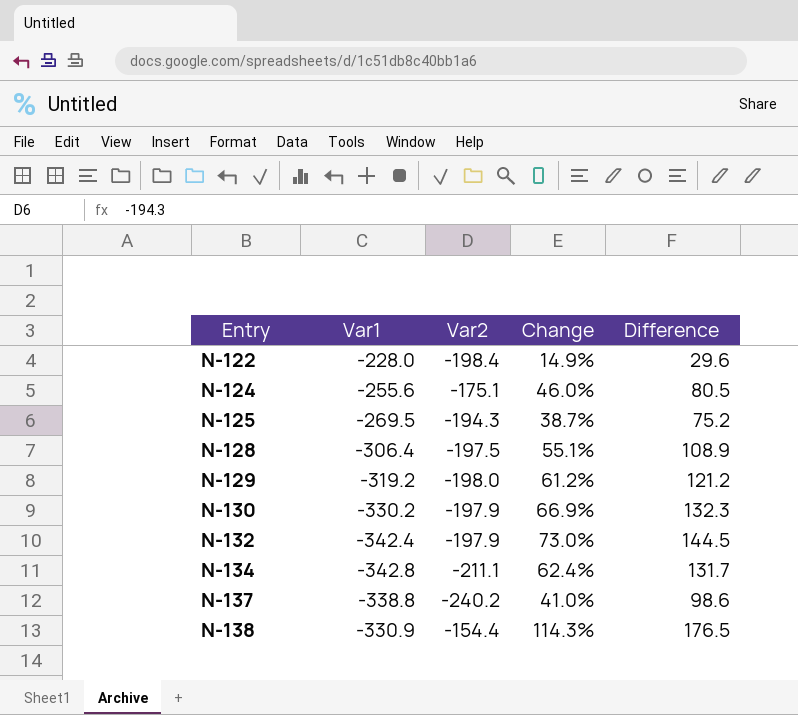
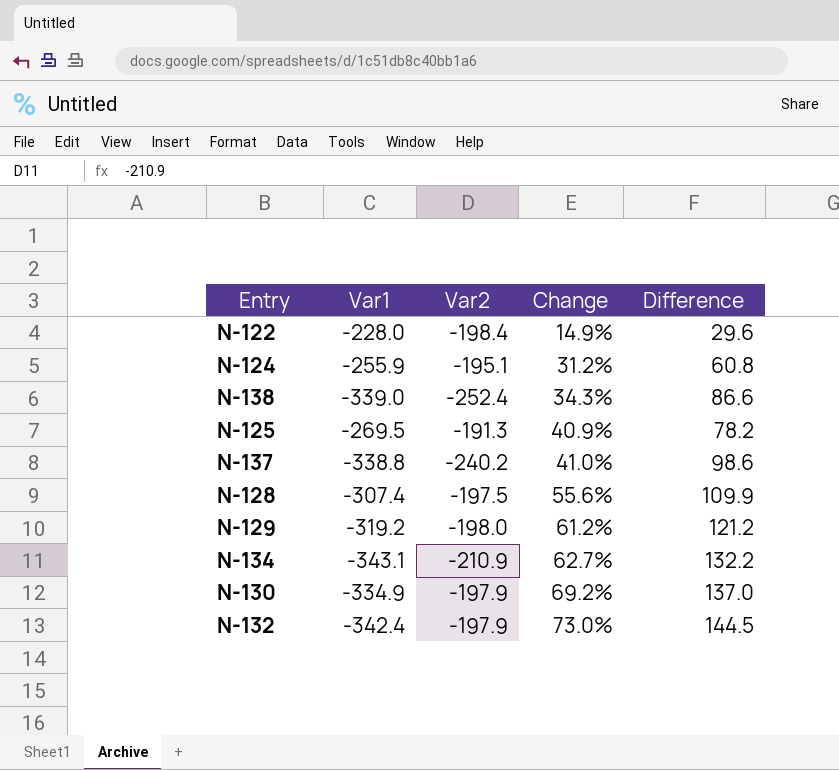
row order: Entry ascending -> Change ascending
N-124 | Var1: -255.6 -> -255.9
N-124 | Var2: -175.1 -> -195.1
N-124 | Change: 46.0% -> 31.2%
N-124 | Difference: 80.5 -> 60.8
N-138 | Var1: -330.9 -> -339.0
N-138 | Var2: -154.4 -> -252.4
N-138 | Change: 114.3% -> 34.3%
N-138 | Difference: 176.5 -> 86.6
N-125 | Var2: -194.3 -> -191.3
N-125 | Change: 38.7% -> 40.9%
N-125 | Difference: 75.2 -> 78.2
N-128 | Var1: -306.4 -> -307.4
N-128 | Change: 55.1% -> 55.6%
N-128 | Difference: 108.9 -> 109.9
N-134 | Var1: -342.8 -> -343.1
N-134 | Var2: -211.1 -> -210.9
N-134 | Change: 62.4% -> 62.7%
N-134 | Difference: 131.7 -> 132.2
N-130 | Var1: -330.2 -> -334.9
N-130 | Change: 66.9% -> 69.2%
N-130 | Difference: 132.3 -> 137.0

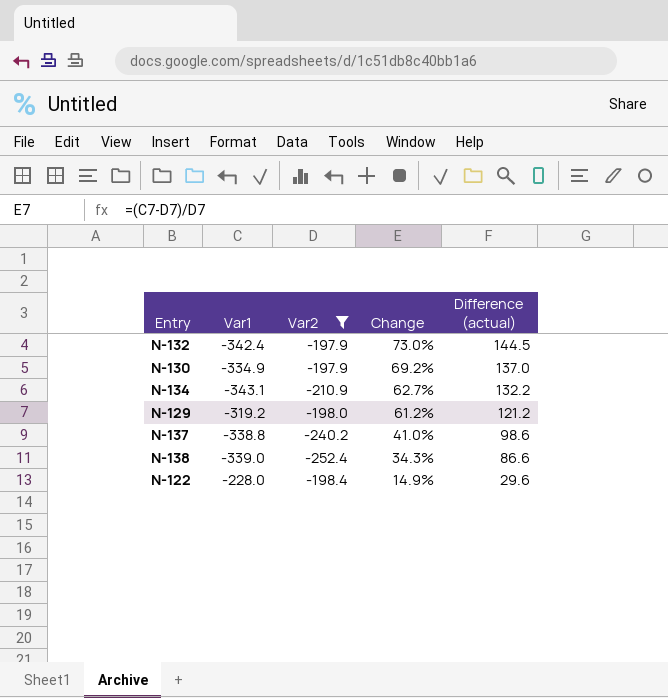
filter: none -> Var2 <= -197.9
row order: Change ascending -> Change descending
column name: Difference -> Difference (actual)

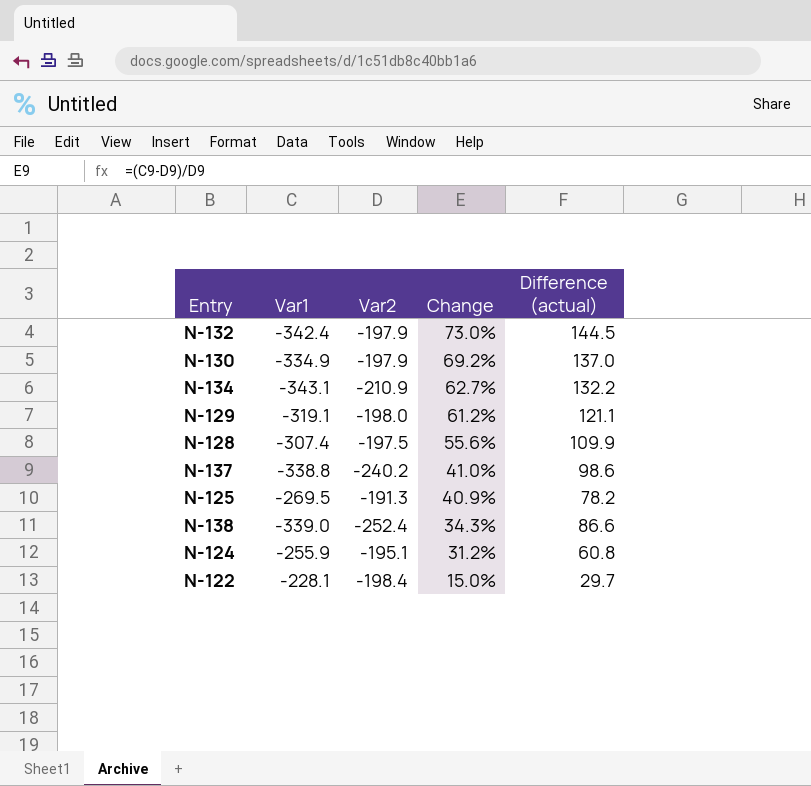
filter: Var2 <= -197.9 -> none
N-129 | Var1: -319.2 -> -319.1
N-129 | Difference (actual): 121.2 -> 121.1
N-122 | Var1: -228.0 -> -228.1
N-122 | Change: 14.9% -> 15.0%
N-122 | Difference (actual): 29.6 -> 29.7

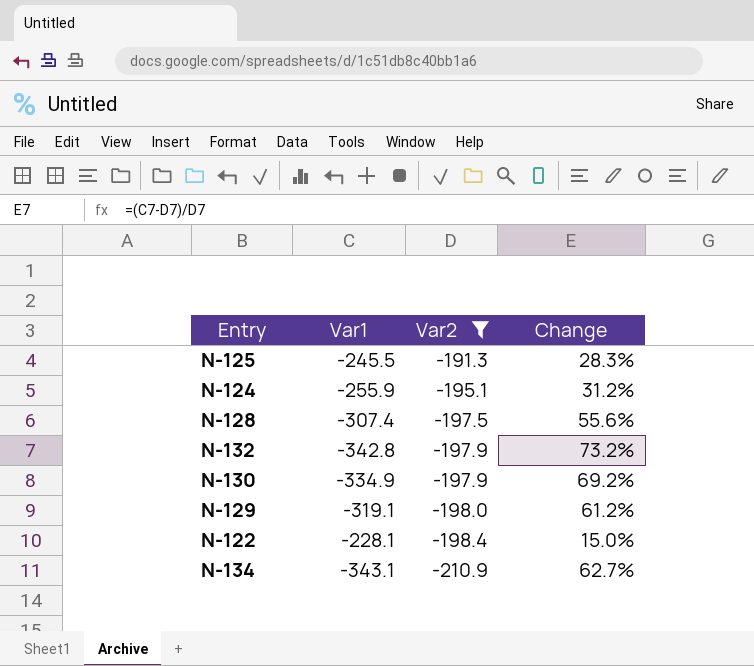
filter: none -> Var2 >= -210.9
row order: Change descending -> Var2 descending
column Difference (actual) | formula: [Var2] - [Var1] -> none
N-125 | Var1: -269.5 -> -245.5
N-125 | Change: 40.9% -> 28.3%
N-132 | Var1: -342.4 -> -342.8
N-132 | Change: 73.0% -> 73.2%

